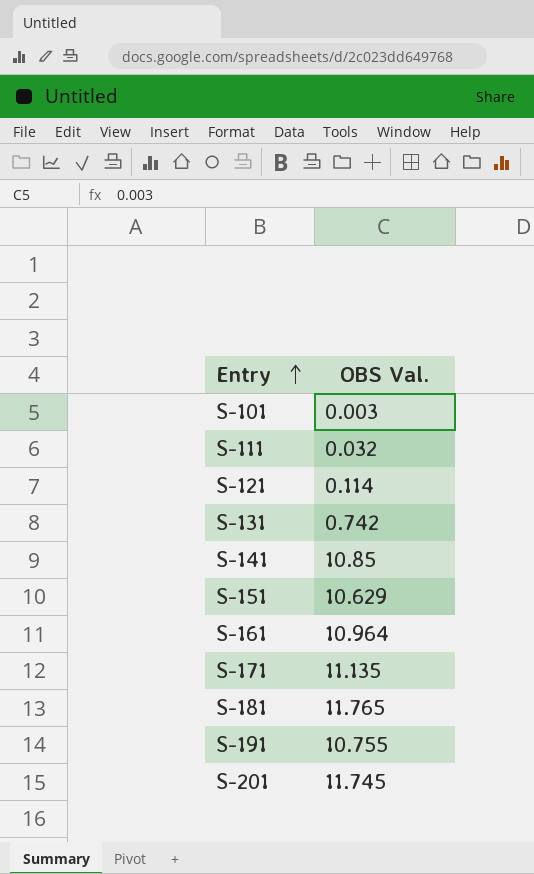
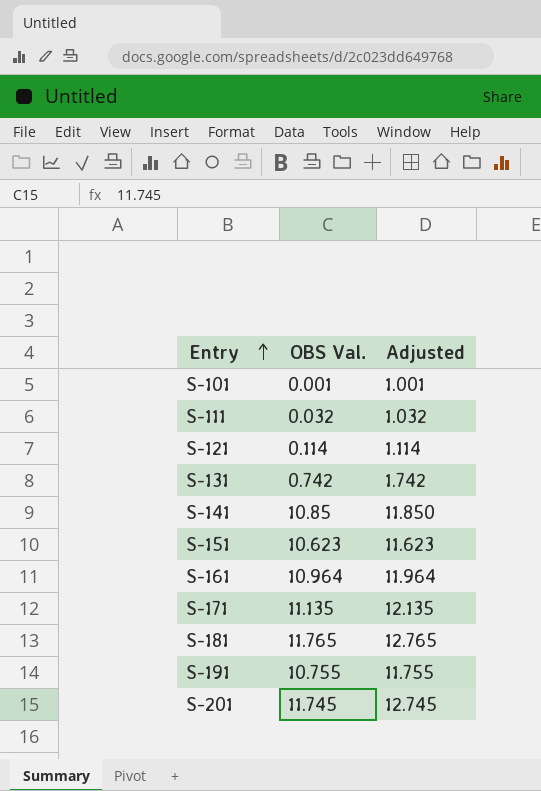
column Adjusted | formula: none -> [OBS Val.] + 1
S-101 | OBS Val.: 0.003 -> 0.001
S-151 | OBS Val.: 10.629 -> 10.623

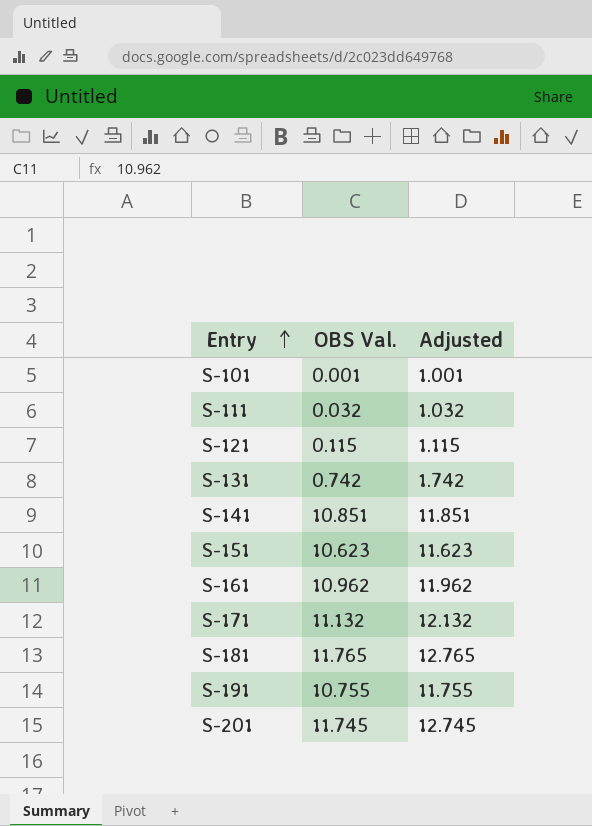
S-121 | OBS Val.: 0.114 -> 0.115
S-121 | Adjusted: 1.114 -> 1.115
S-141 | OBS Val.: 10.85 -> 10.851
S-141 | Adjusted: 11.850 -> 11.851
S-161 | OBS Val.: 10.964 -> 10.962
S-161 | Adjusted: 11.964 -> 11.962
S-171 | OBS Val.: 11.135 -> 11.132
S-171 | Adjusted: 12.135 -> 12.132

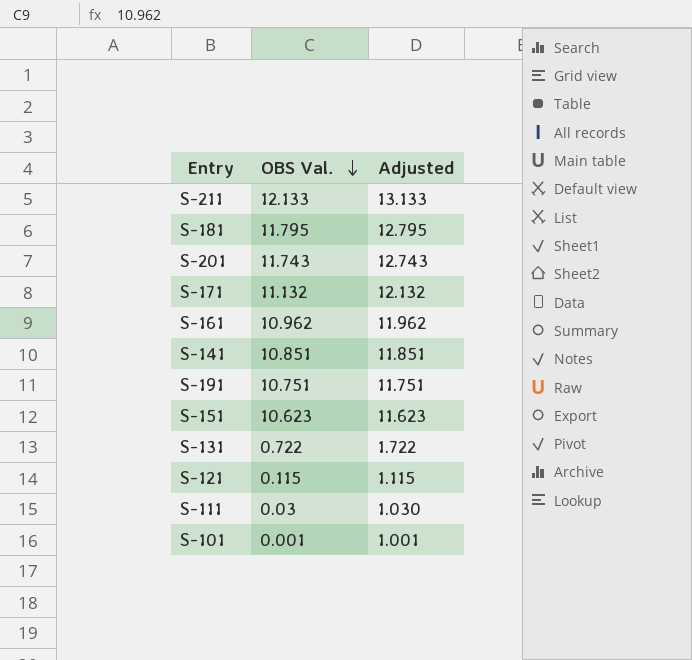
row order: Entry ascending -> OBS Val. descending
row S-211: none -> 12.133 | 13.133
S-181 | OBS Val.: 11.765 -> 11.795
S-181 | Adjusted: 12.765 -> 12.795
S-201 | OBS Val.: 11.745 -> 11.743
S-201 | Adjusted: 12.745 -> 12.743
S-191 | OBS Val.: 10.755 -> 10.751
S-191 | Adjusted: 11.755 -> 11.751
S-131 | OBS Val.: 0.742 -> 0.722
S-131 | Adjusted: 1.742 -> 1.722
S-111 | OBS Val.: 0.032 -> 0.03
S-111 | Adjusted: 1.032 -> 1.030

